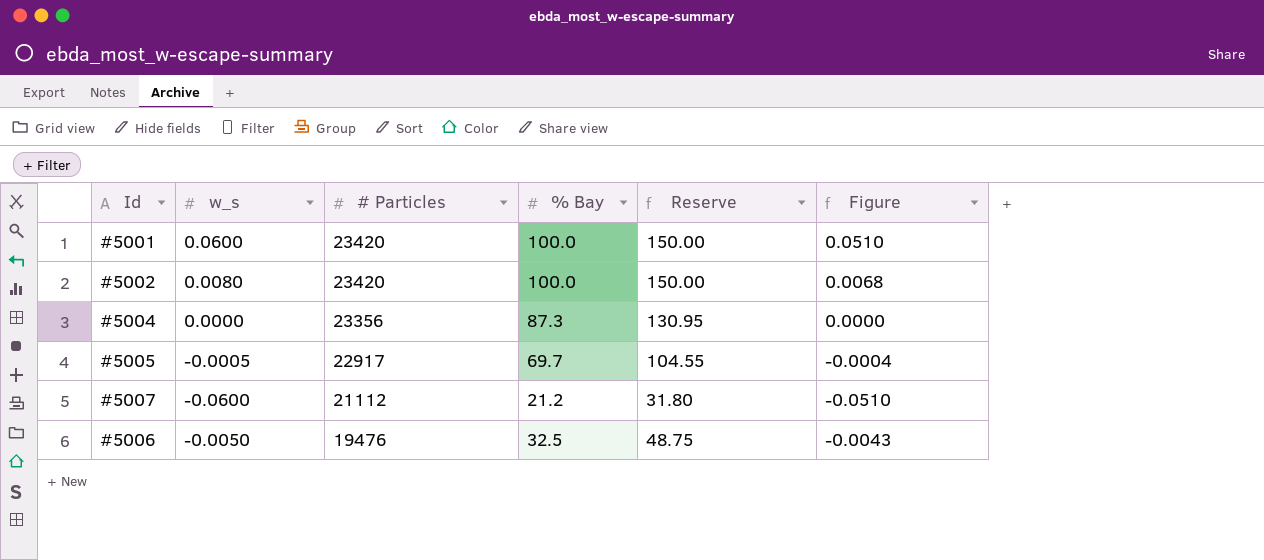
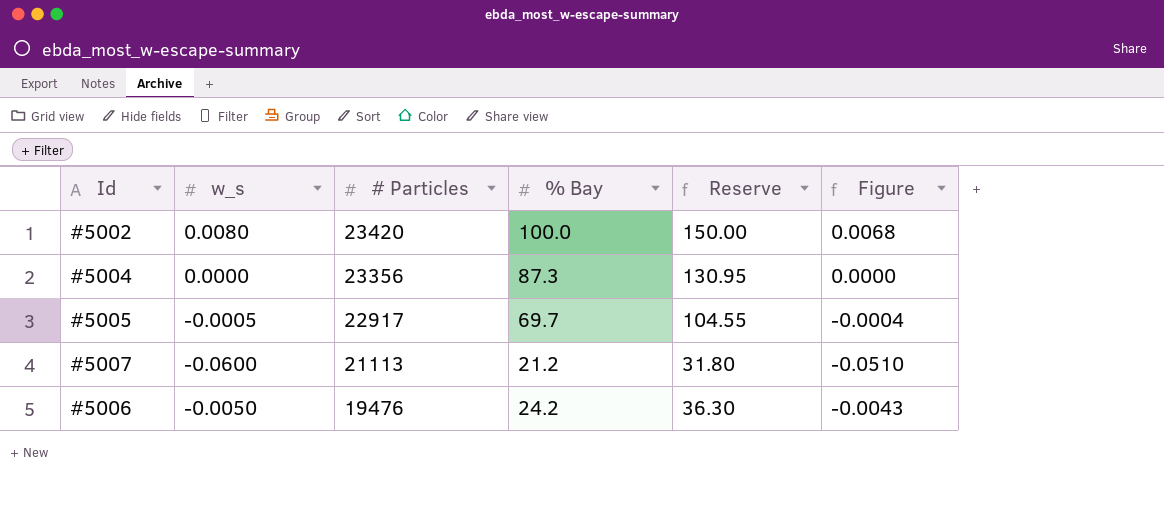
row #5001: 0.0600 | 23420 | 100.0 | 150.00 | 0.0510 -> none
#5007 | # Particles: 21112 -> 21113
#5006 | % Bay: 32.5 -> 24.2
#5006 | Reserve: 48.75 -> 36.30

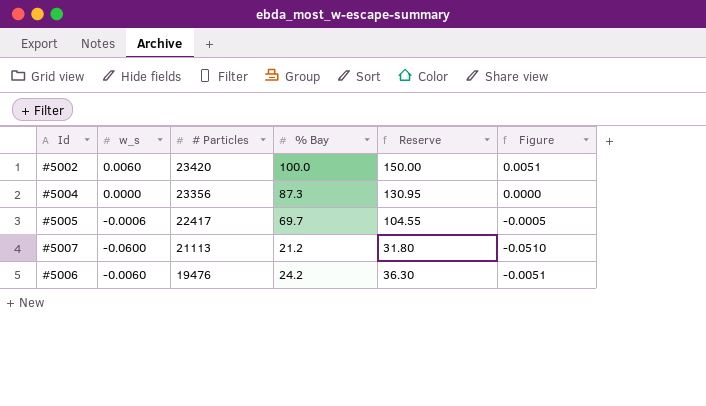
#5002 | w_s: 0.0080 -> 0.0060
#5002 | Figure: 0.0068 -> 0.0051
#5005 | w_s: -0.0005 -> -0.0006
#5005 | # Particles: 22917 -> 22417
#5005 | Figure: -0.0004 -> -0.0005
#5006 | w_s: -0.0050 -> -0.0060
#5006 | Figure: -0.0043 -> -0.0051

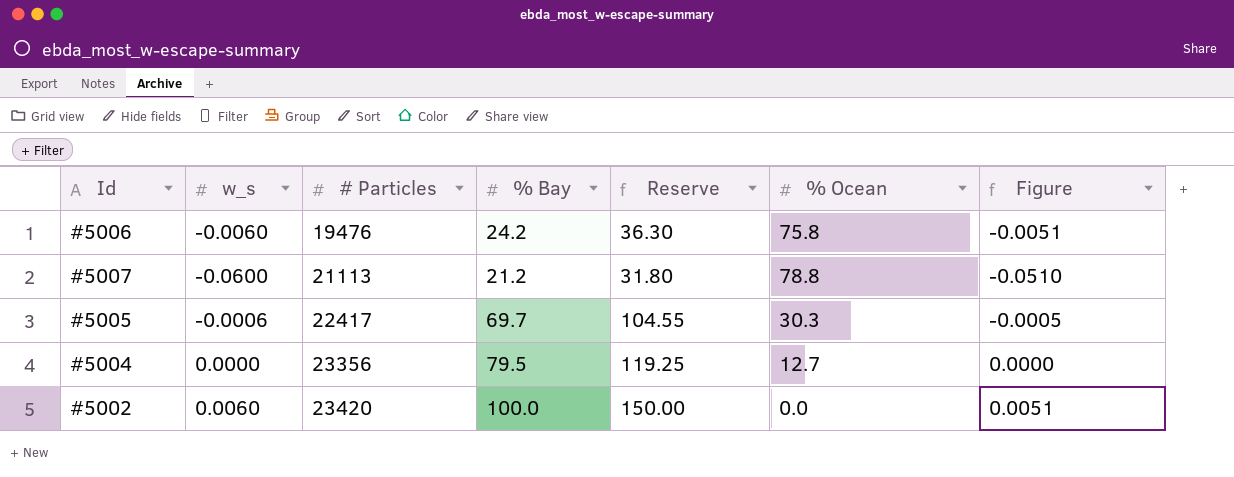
row order: # Particles descending -> # Particles ascending
column % Ocean | position: none -> 6
#5004 | % Bay: 87.3 -> 79.5
#5004 | Reserve: 130.95 -> 119.25

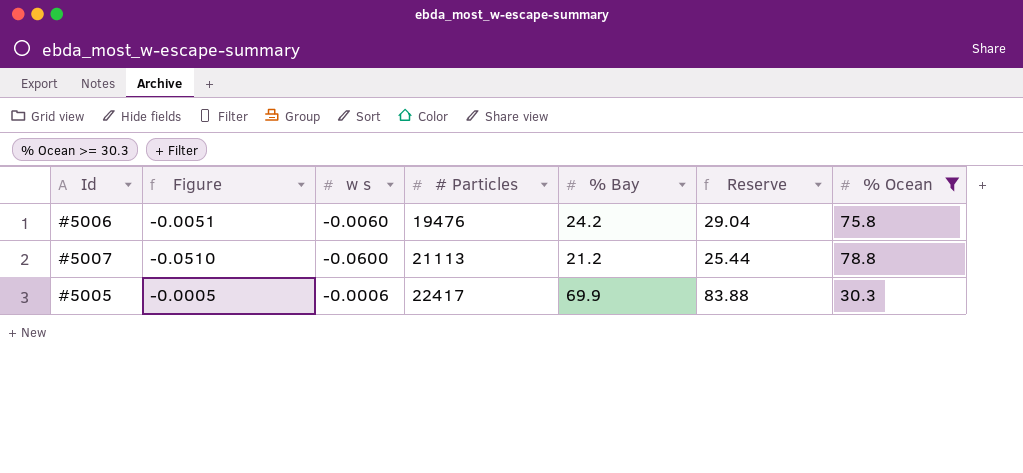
filter: none -> % Ocean >= 30.3
column Figure | position: 7 -> 2
column name: w_s -> w s
column Reserve | formula: [% Bay] * 1.5 -> [% Bay] * 1.2
#5005 | % Bay: 69.7 -> 69.9

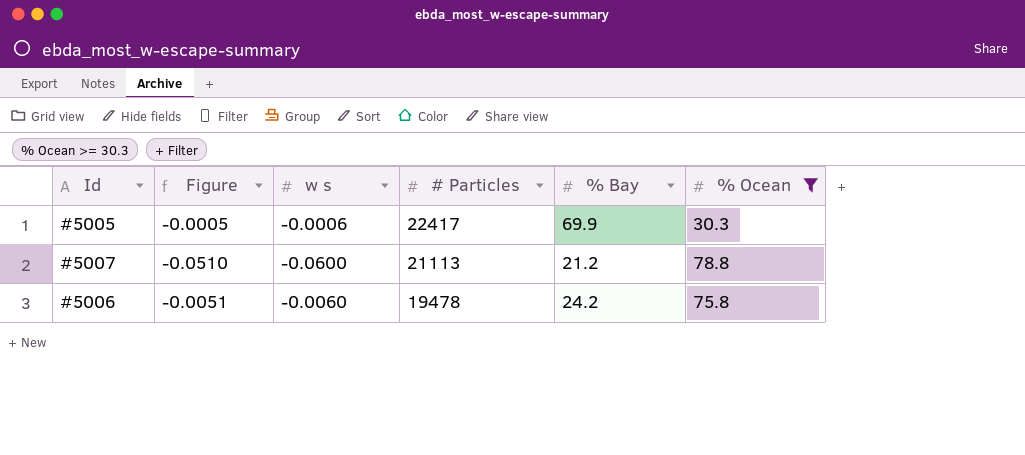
row order: # Particles ascending -> # Particles descending
column Reserve | formula: [% Bay] * 1.2 -> none
#5006 | # Particles: 19476 -> 19478

